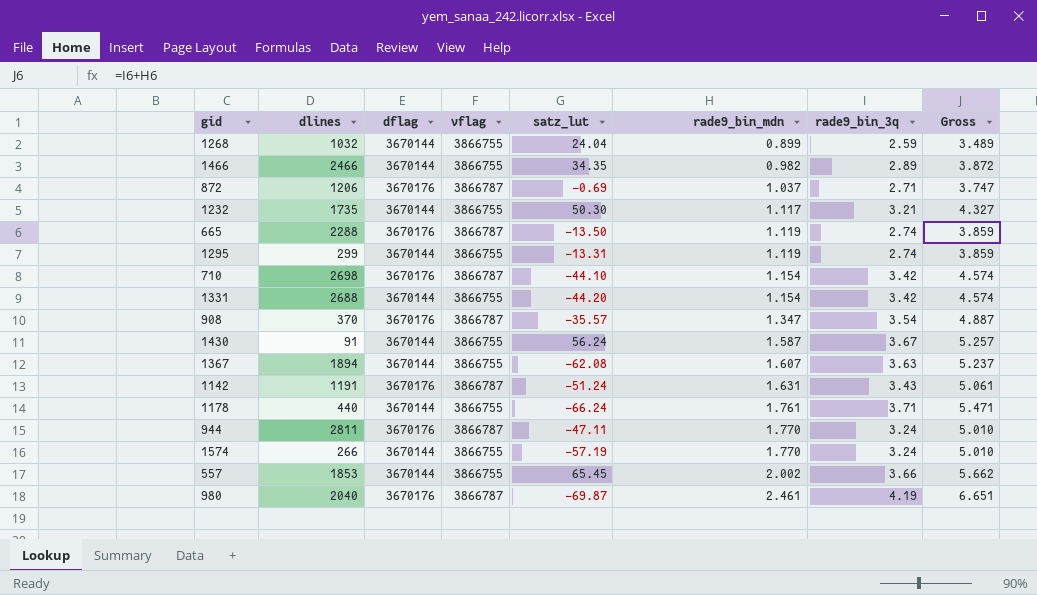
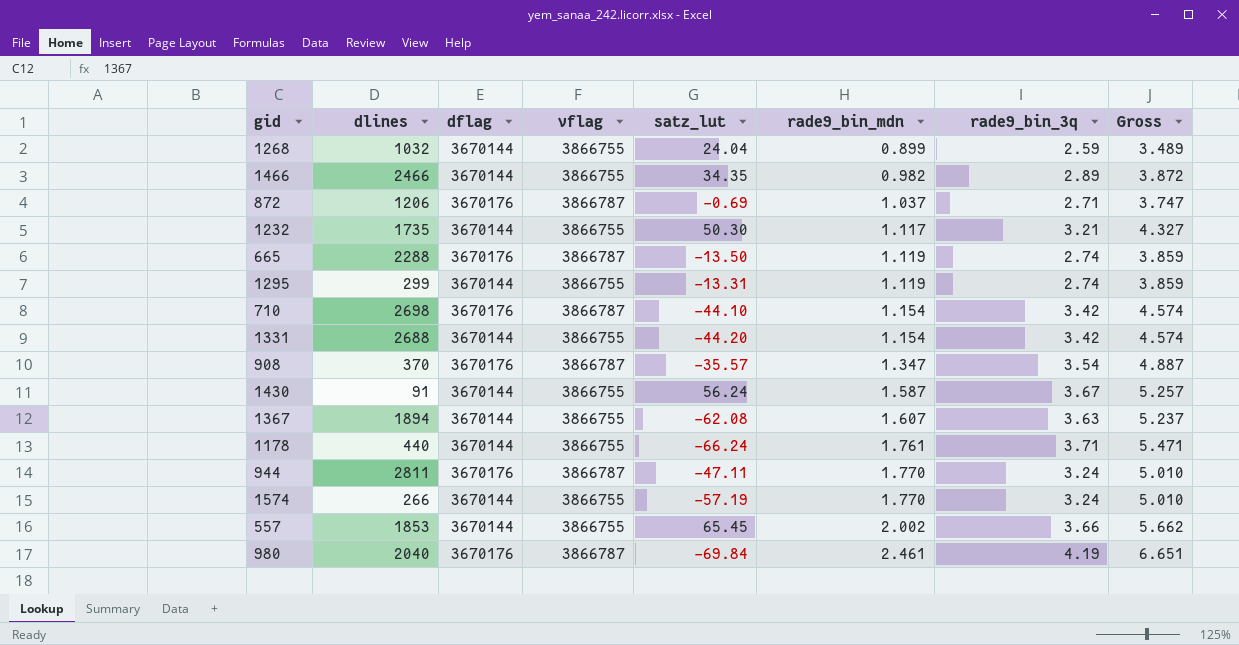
row 1142: 1191 | 3670176 | 3866787 | -51.24 | 1.631 | 3.43 | 5.061 -> none
980 | satz_lut: -69.87 -> -69.84

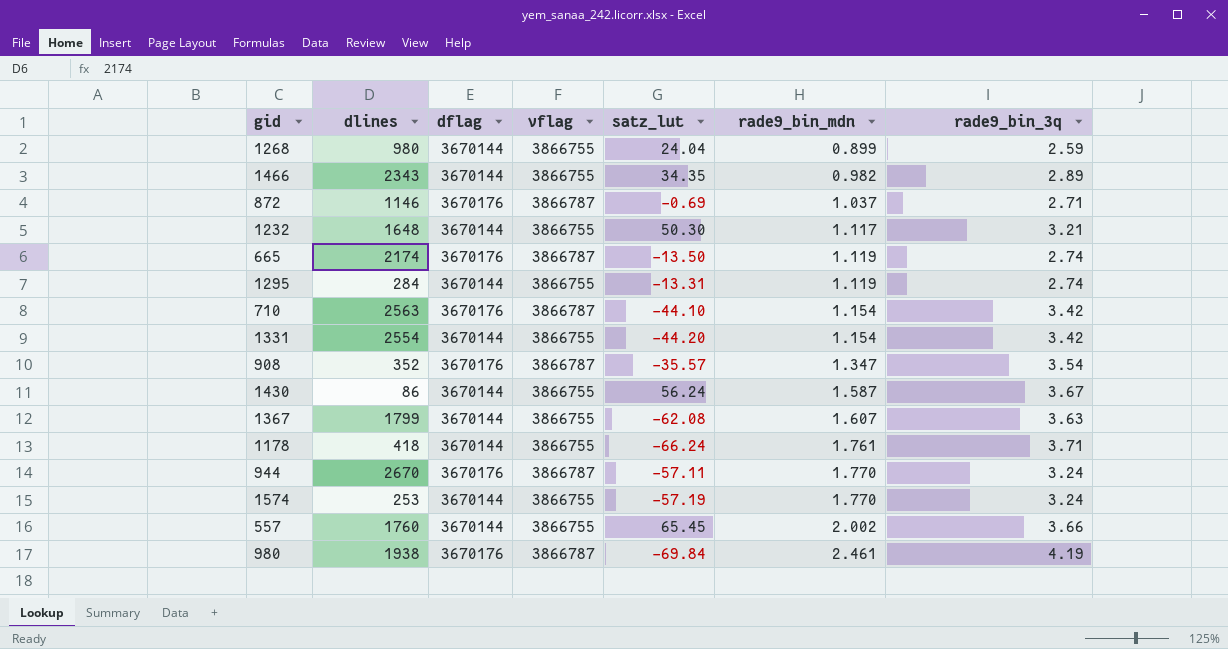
column Gross | formula: [rade9_bin_mdn] + [rade9_bin_3q] -> none
1268 | dlines: 1032 -> 980
1466 | dlines: 2466 -> 2343
872 | dlines: 1206 -> 1146
1232 | dlines: 1735 -> 1648
665 | dlines: 2288 -> 2174
1295 | dlines: 299 -> 284
710 | dlines: 2698 -> 2563
1331 | dlines: 2688 -> 2554
908 | dlines: 370 -> 352
1430 | dlines: 91 -> 86
1367 | dlines: 1894 -> 1799
1178 | dlines: 440 -> 418
944 | dlines: 2811 -> 2670
944 | satz_lut: -47.11 -> -57.11
1574 | dlines: 266 -> 253
557 | dlines: 1853 -> 1760
980 | dlines: 2040 -> 1938

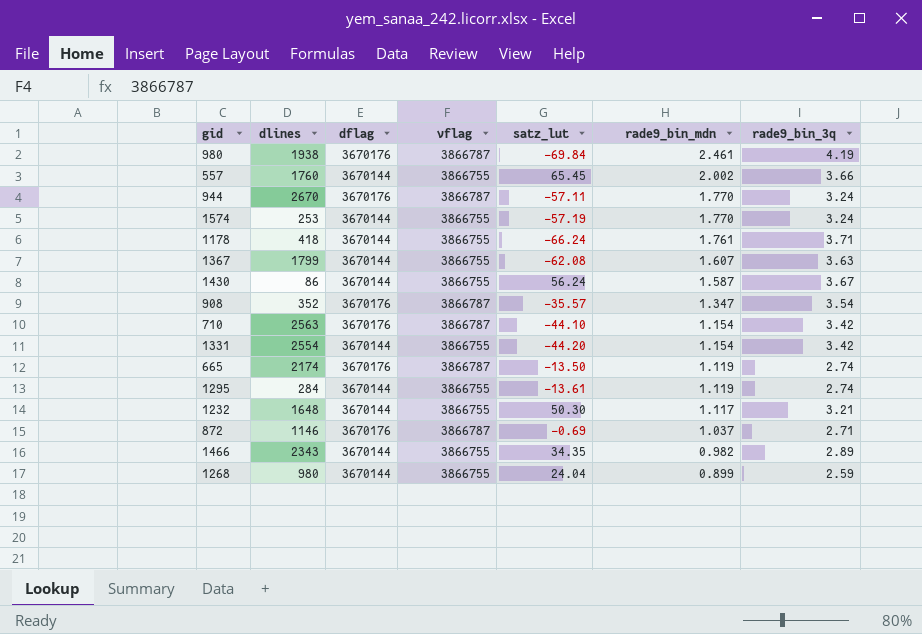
row order: rade9_bin_mdn ascending -> rade9_bin_mdn descending
1295 | satz_lut: -13.31 -> -13.61

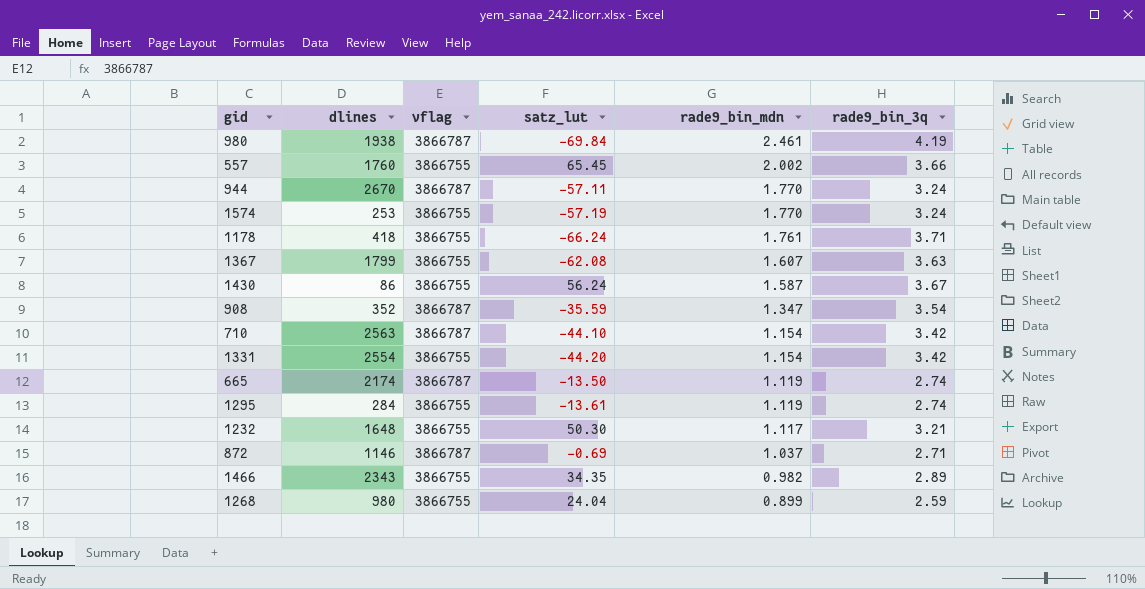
column dflag | position: 3 -> none
908 | satz_lut: -35.57 -> -35.59

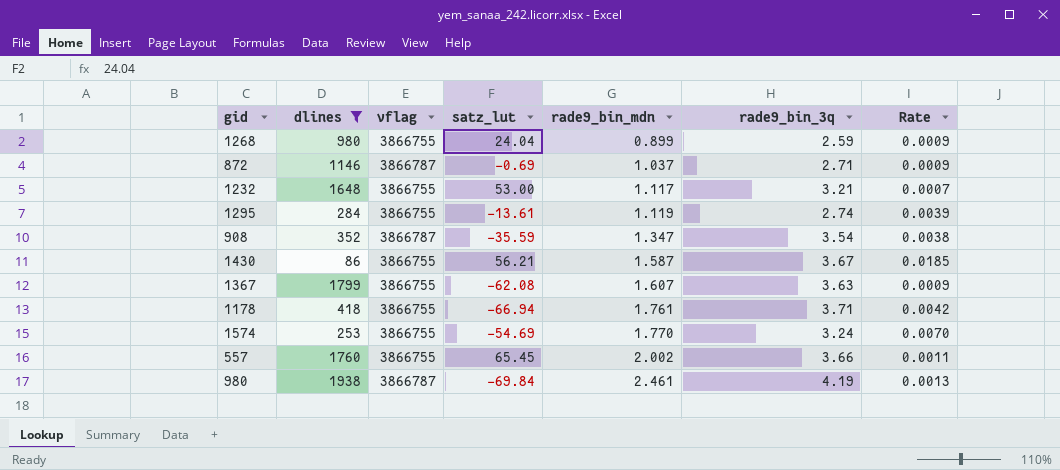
filter: none -> dlines <= 1938
row order: rade9_bin_mdn descending -> rade9_bin_mdn ascending
column Rate | formula: none -> [rade9_bin_mdn] / [dlines]
1232 | satz_lut: 50.30 -> 53.00
1430 | satz_lut: 56.24 -> 56.21
1178 | satz_lut: -66.24 -> -66.94
1574 | satz_lut: -57.19 -> -54.69

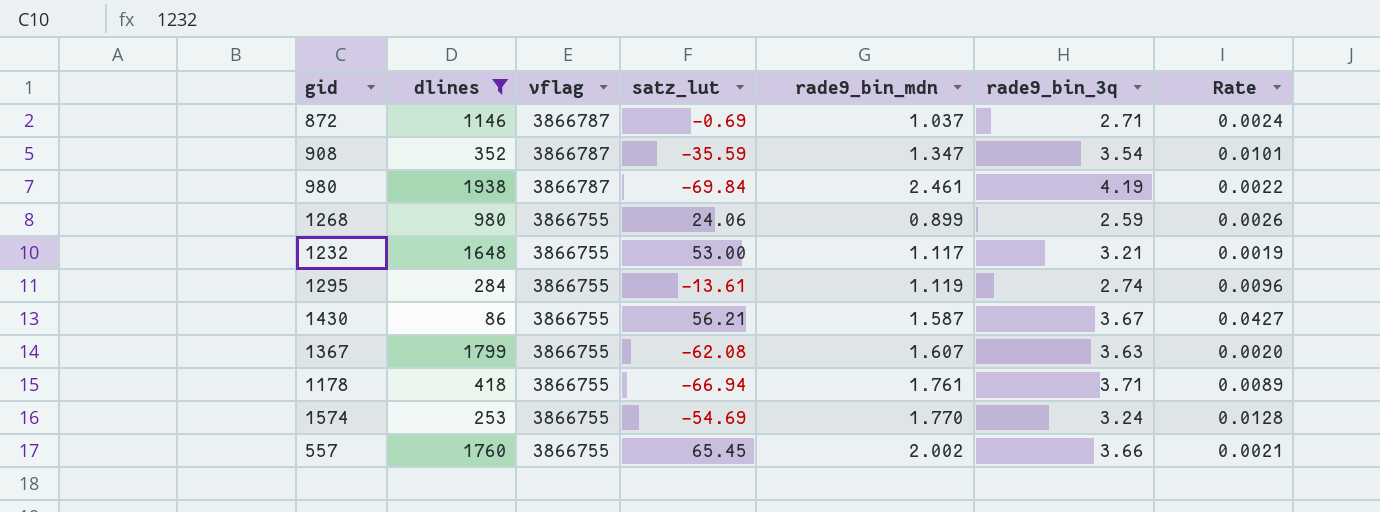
row order: rade9_bin_mdn ascending -> vflag descending
column Rate | formula: [rade9_bin_mdn] / [dlines] -> [rade9_bin_3q] / [dlines]
1268 | satz_lut: 24.04 -> 24.06

